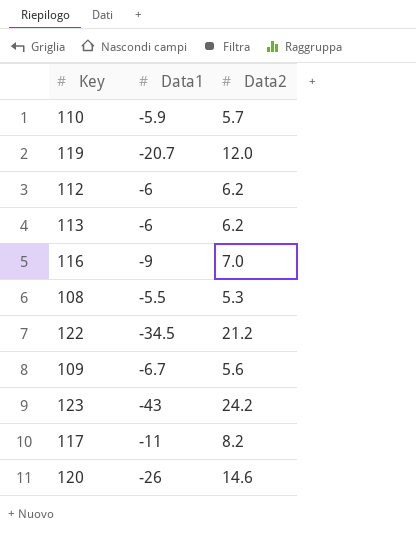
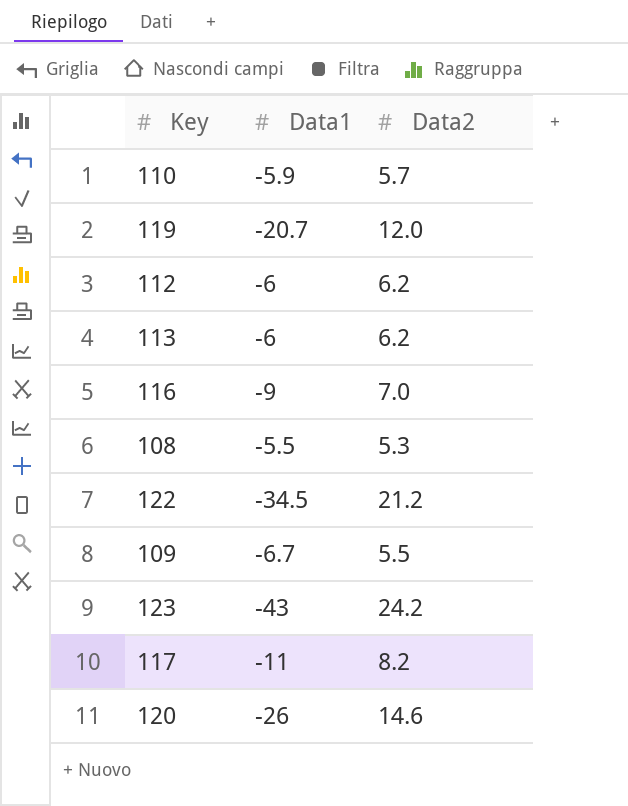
109 | Data2: 5.6 -> 5.5

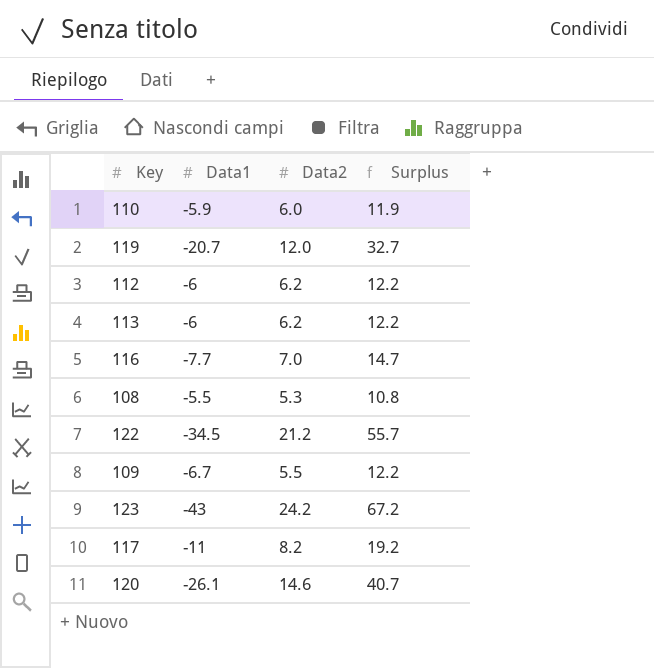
column Surplus | formula: none -> [Data2] - [Data1]
110 | Data2: 5.7 -> 6.0
116 | Data1: -9 -> -7.7
120 | Data1: -26 -> -26.1

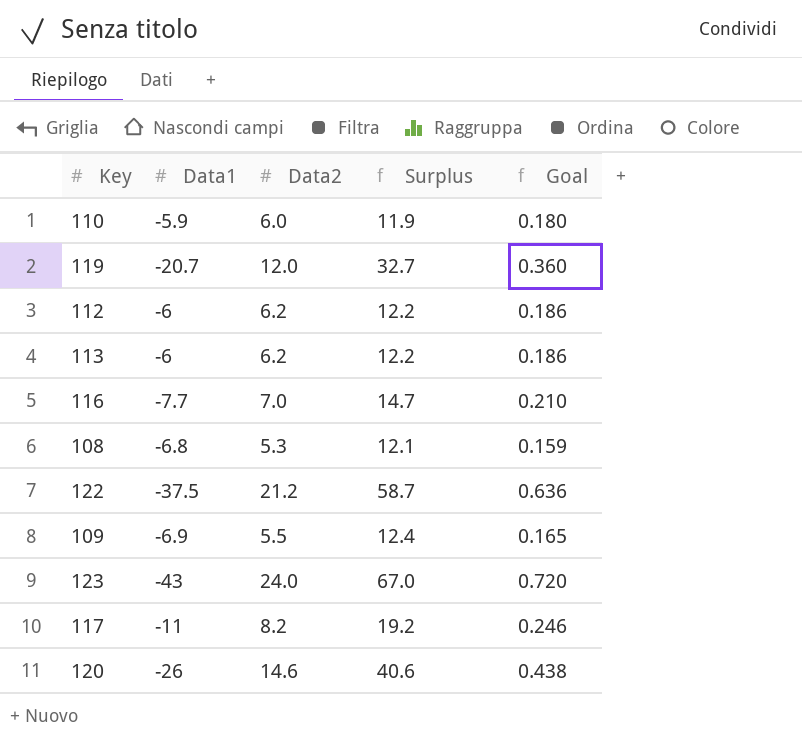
column Goal | formula: none -> [Data2] * 0.03
108 | Data1: -5.5 -> -6.8
108 | Surplus: 10.8 -> 12.1
122 | Data1: -34.5 -> -37.5
122 | Surplus: 55.7 -> 58.7
109 | Data1: -6.7 -> -6.9
109 | Surplus: 12.2 -> 12.4
123 | Data2: 24.2 -> 24.0
123 | Surplus: 67.2 -> 67.0
120 | Data1: -26.1 -> -26
120 | Surplus: 40.7 -> 40.6

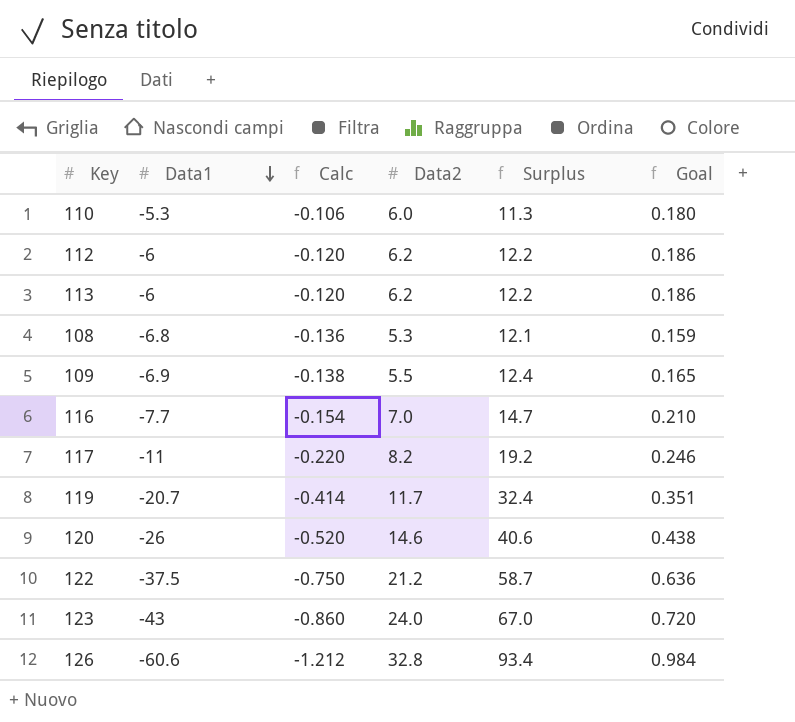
row order: none -> Data1 descending
column Calc | formula: none -> [Data1] * 0.02
110 | Data1: -5.9 -> -5.3
110 | Surplus: 11.9 -> 11.3
119 | Data2: 12.0 -> 11.7
119 | Surplus: 32.7 -> 32.4
119 | Goal: 0.360 -> 0.351
row 126: none -> -60.6 | -1.212 | 32.8 | 93.4 | 0.984

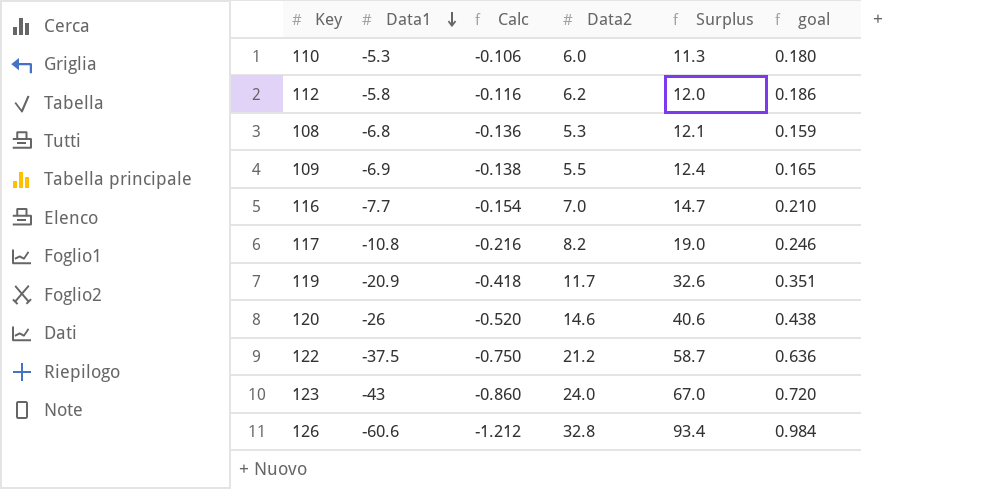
column name: Goal -> goal
row 113: -6 | -0.120 | 6.2 | 12.2 | 0.186 -> none
112 | Data1: -6 -> -5.8
112 | Calc: -0.120 -> -0.116
112 | Surplus: 12.2 -> 12.0
117 | Data1: -11 -> -10.8
117 | Calc: -0.220 -> -0.216
117 | Surplus: 19.2 -> 19.0
119 | Data1: -20.7 -> -20.9
119 | Calc: -0.414 -> -0.418
119 | Surplus: 32.4 -> 32.6

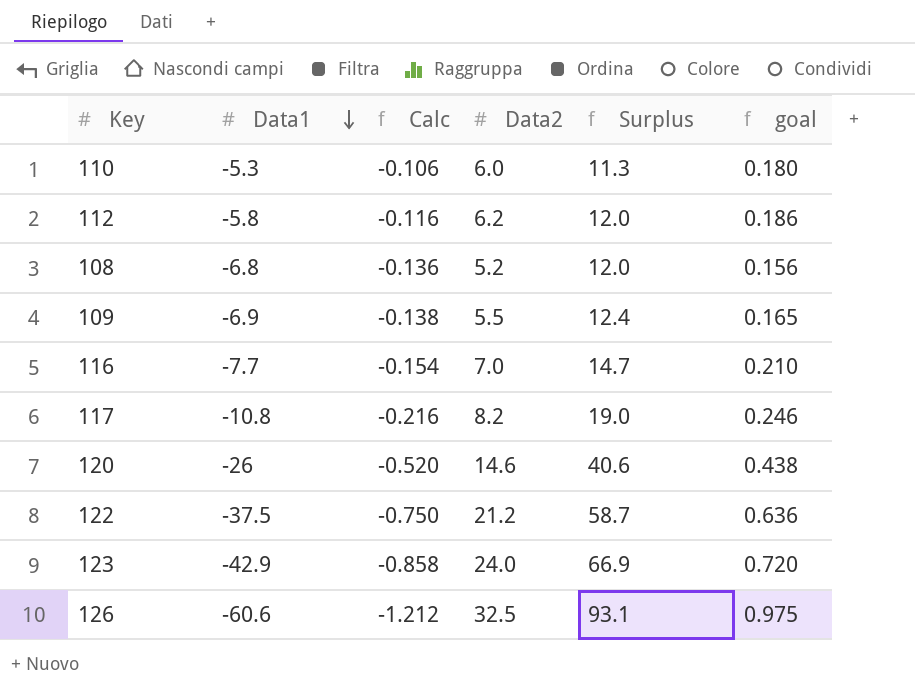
row 119: -20.9 | -0.418 | 11.7 | 32.6 | 0.351 -> none
108 | Data2: 5.3 -> 5.2
108 | Surplus: 12.1 -> 12.0
108 | goal: 0.159 -> 0.156
123 | Data1: -43 -> -42.9
123 | Calc: -0.860 -> -0.858
123 | Surplus: 67.0 -> 66.9
126 | Data2: 32.8 -> 32.5
126 | Surplus: 93.4 -> 93.1
126 | goal: 0.984 -> 0.975

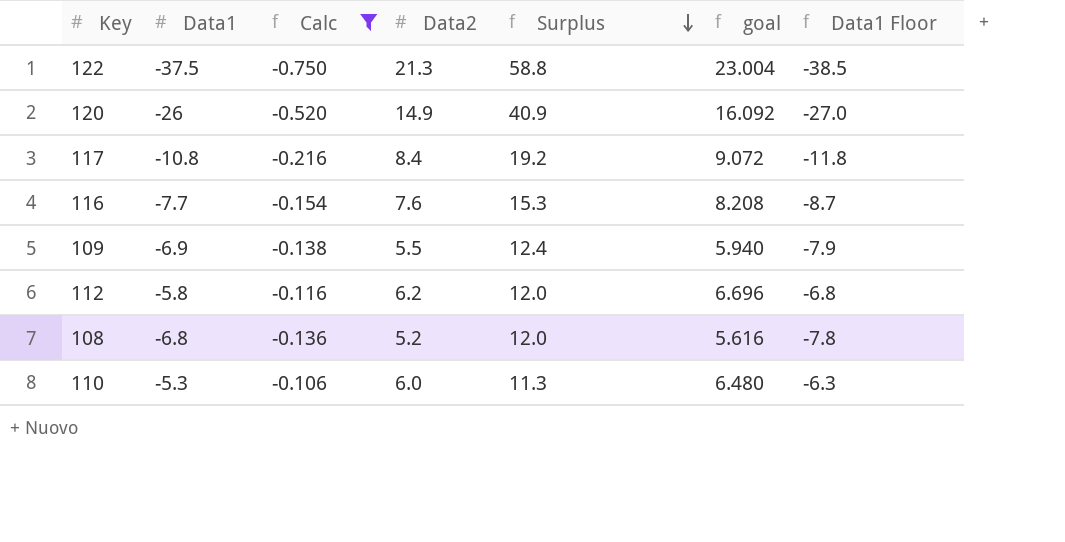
filter: none -> Calc >= -0.750
row order: Data1 descending -> Surplus descending
column goal | formula: [Data2] * 0.03 -> [Data2] * 1.08
column Data1 Floor | formula: none -> [Data1] - 1
122 | Data2: 21.2 -> 21.3
122 | Surplus: 58.7 -> 58.8
120 | Data2: 14.6 -> 14.9
120 | Surplus: 40.6 -> 40.9
117 | Data2: 8.2 -> 8.4
117 | Surplus: 19.0 -> 19.2
116 | Data2: 7.0 -> 7.6
116 | Surplus: 14.7 -> 15.3

